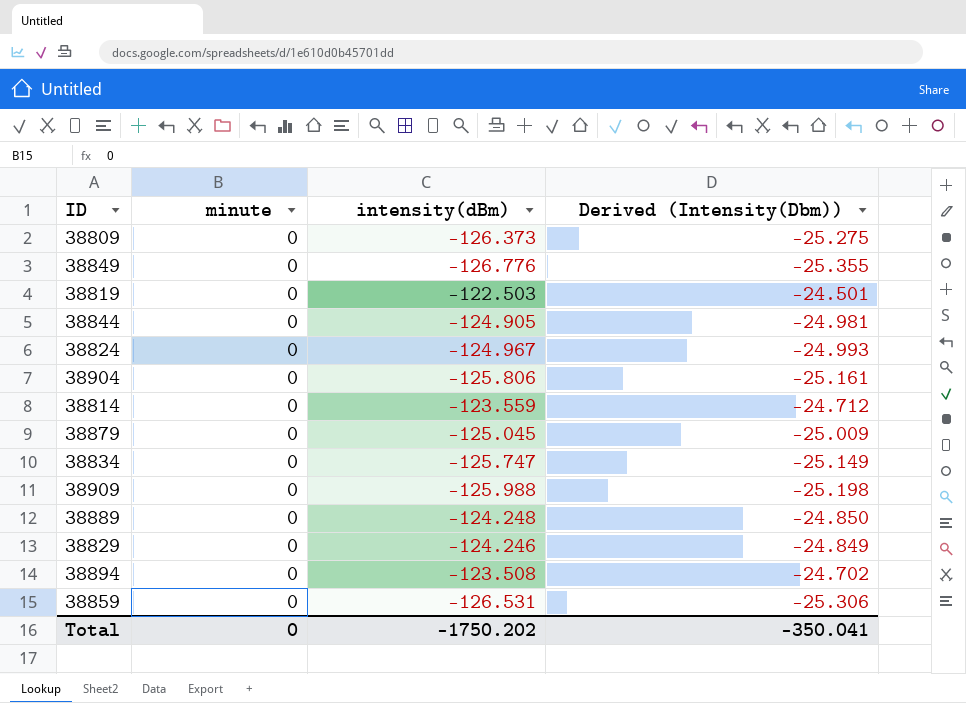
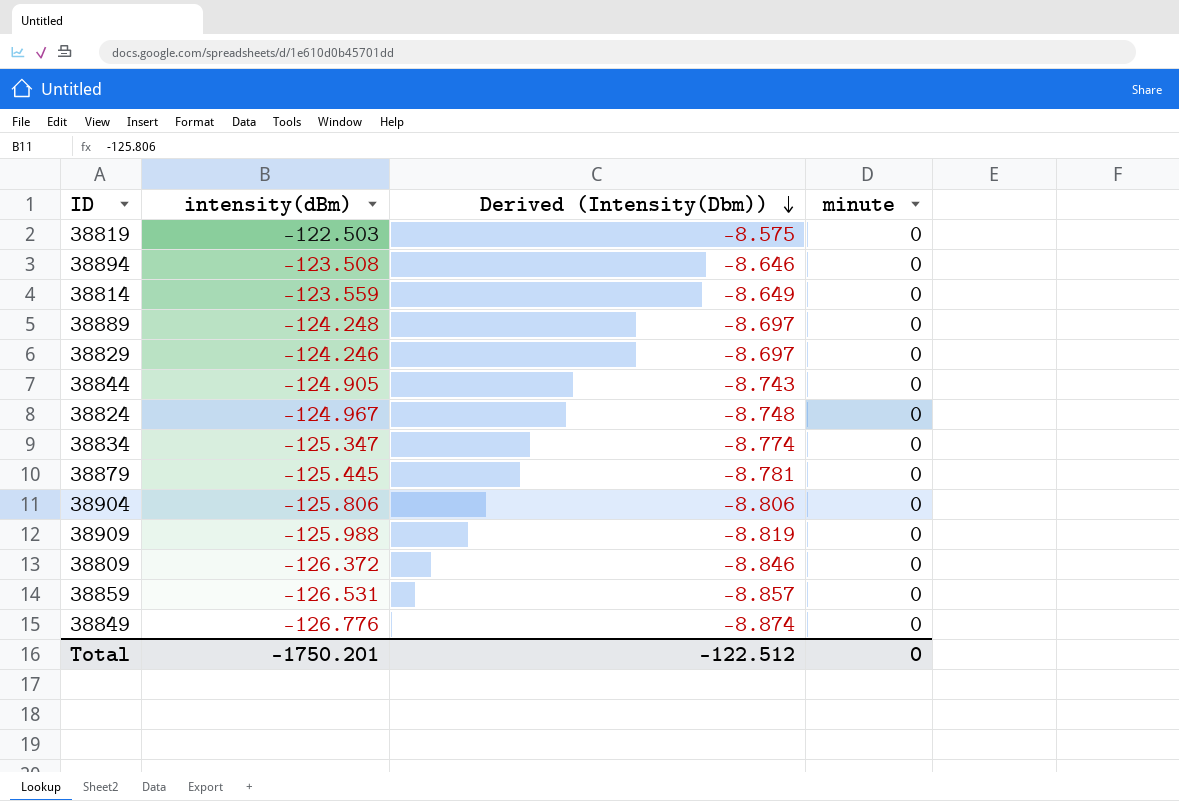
row order: none -> Derived (Intensity(Dbm)) descending
column Derived (Intensity(Dbm)) | formula: [intensity(dBm)] * 0.2 -> [intensity(dBm)] * 0.07
column minute | position: 2 -> 4
38834 | intensity(dBm): -125.747 -> -125.347
38879 | intensity(dBm): -125.045 -> -125.445
38809 | intensity(dBm): -126.373 -> -126.372
Total | intensity(dBm): -1750.202 -> -1750.201
Total | Derived (Intensity(Dbm)): -350.041 -> -122.512

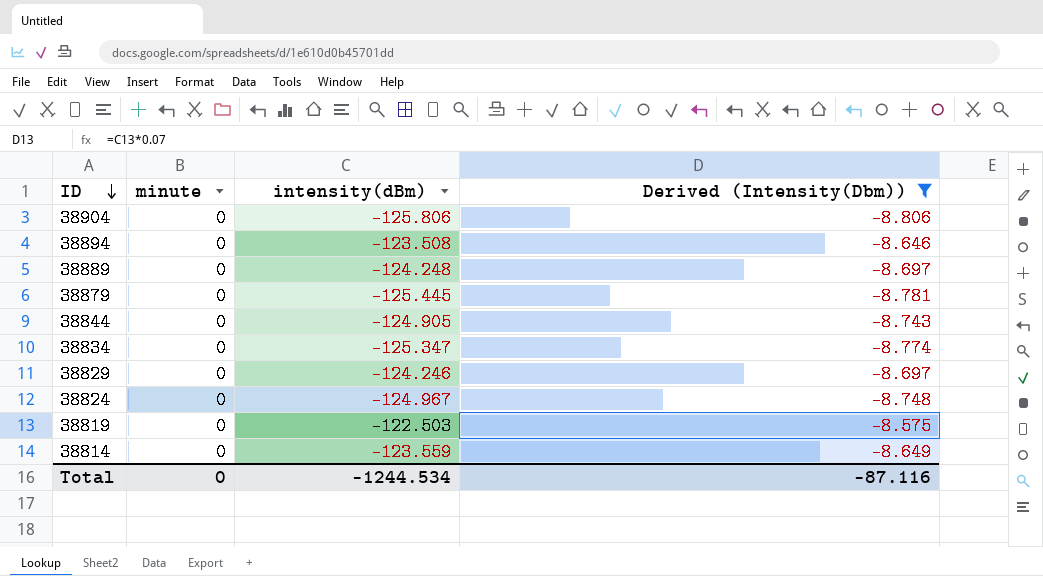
filter: none -> Derived (Intensity(Dbm)) >= -8.806
row order: Derived (Intensity(Dbm)) descending -> ID descending
column minute | position: 4 -> 2
Total | intensity(dBm): -1750.201 -> -1244.534
Total | Derived (Intensity(Dbm)): -122.512 -> -87.116

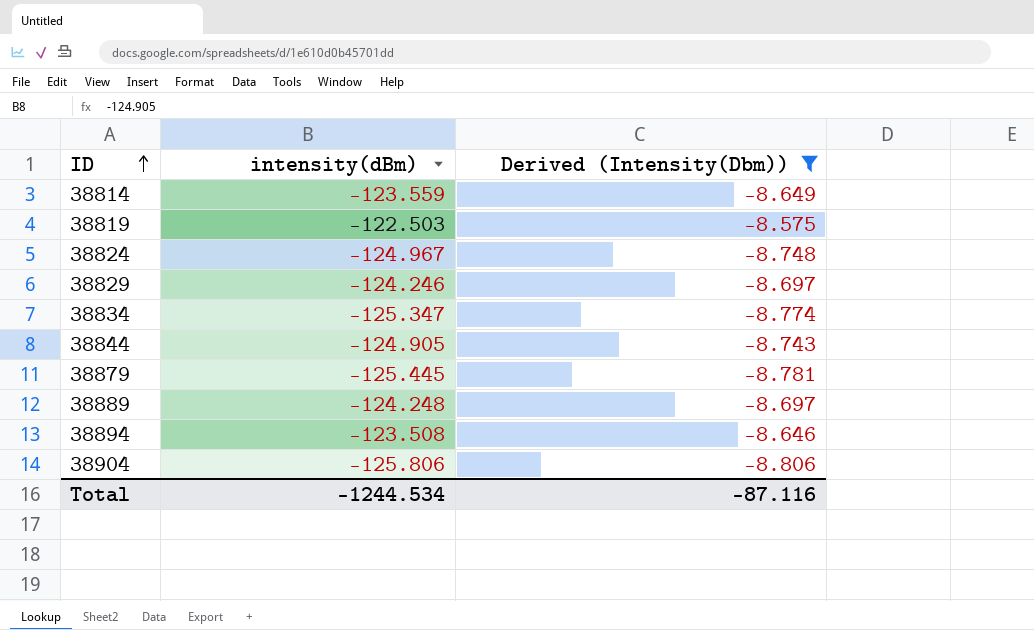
row order: ID descending -> ID ascending
column minute | position: 2 -> none

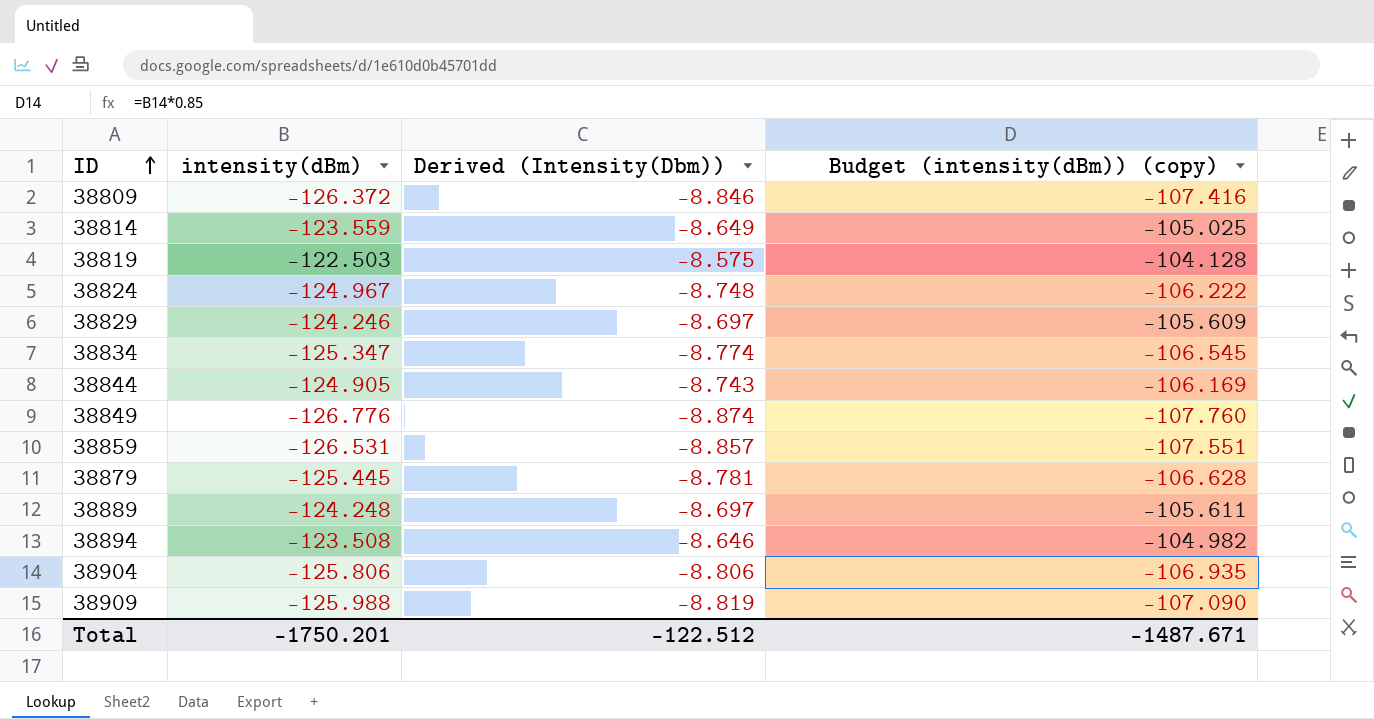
filter: Derived (Intensity(Dbm)) >= -8.806 -> none
column Budget (intensity(dBm)) (copy) | formula: none -> [intensity(dBm)] * 0.85
Total | intensity(dBm): -1244.534 -> -1750.201
Total | Derived (Intensity(Dbm)): -87.116 -> -122.512

